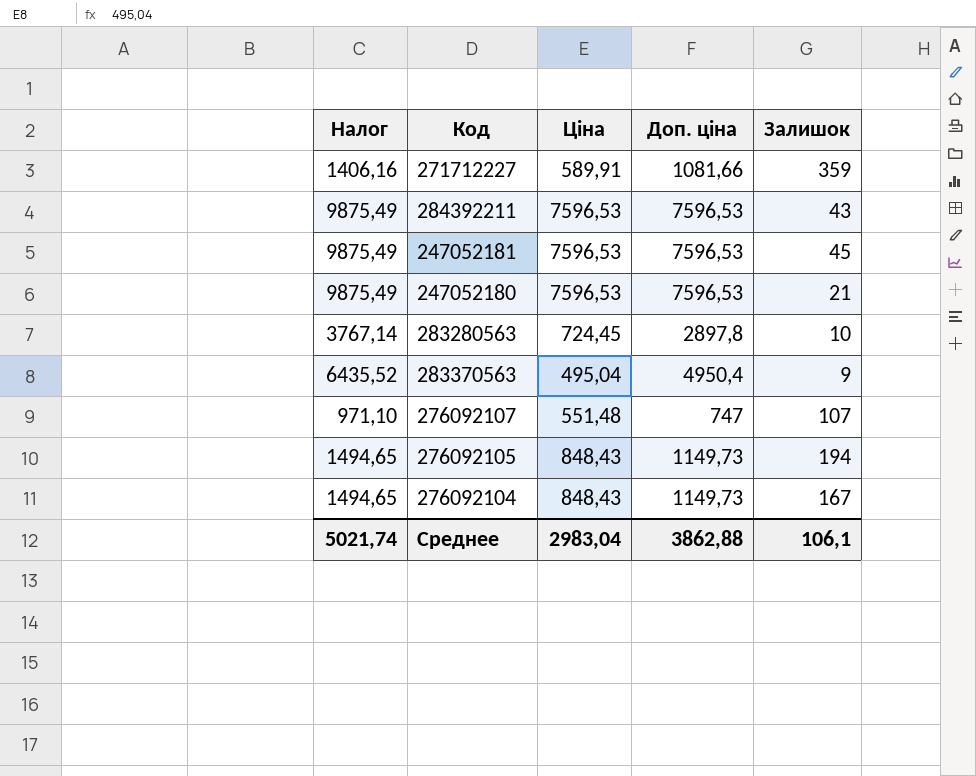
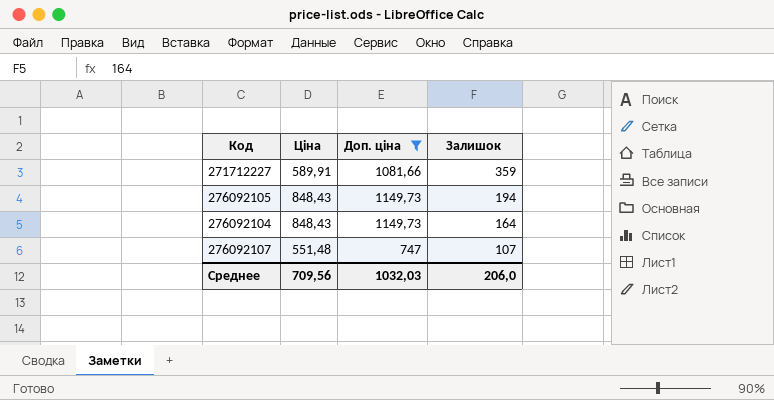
filter: none -> Доп. ціна <= 1149,73
row order: none -> Залишок descending
column Налог | formula: [Доп. ціна] * 1,3 -> none
276092104 | Залишок: 167 -> 164
Среднее | Ціна: 2983,04 -> 709,56
Среднее | Доп. ціна: 3862,88 -> 1032,03
Среднее | Залишок: 106,1 -> 206,0

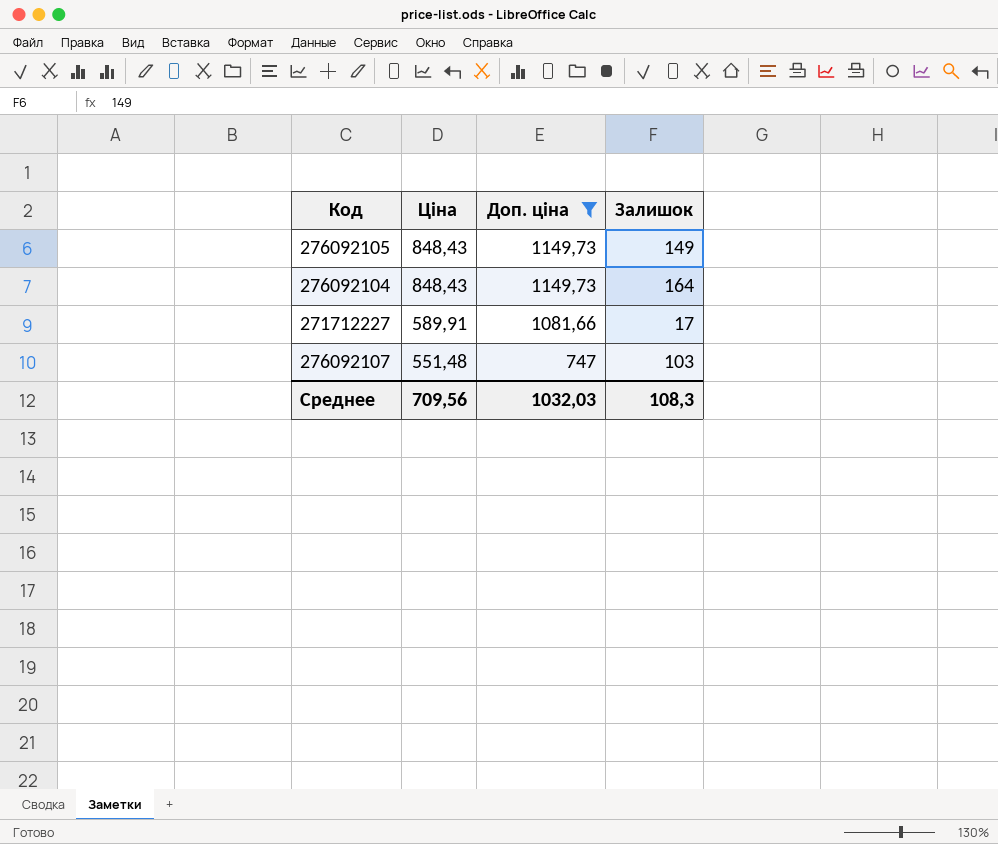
row order: Залишок descending -> Ціна descending
276092105 | Залишок: 194 -> 149
271712227 | Залишок: 359 -> 17
276092107 | Залишок: 107 -> 103
Среднее | Залишок: 206,0 -> 108,3

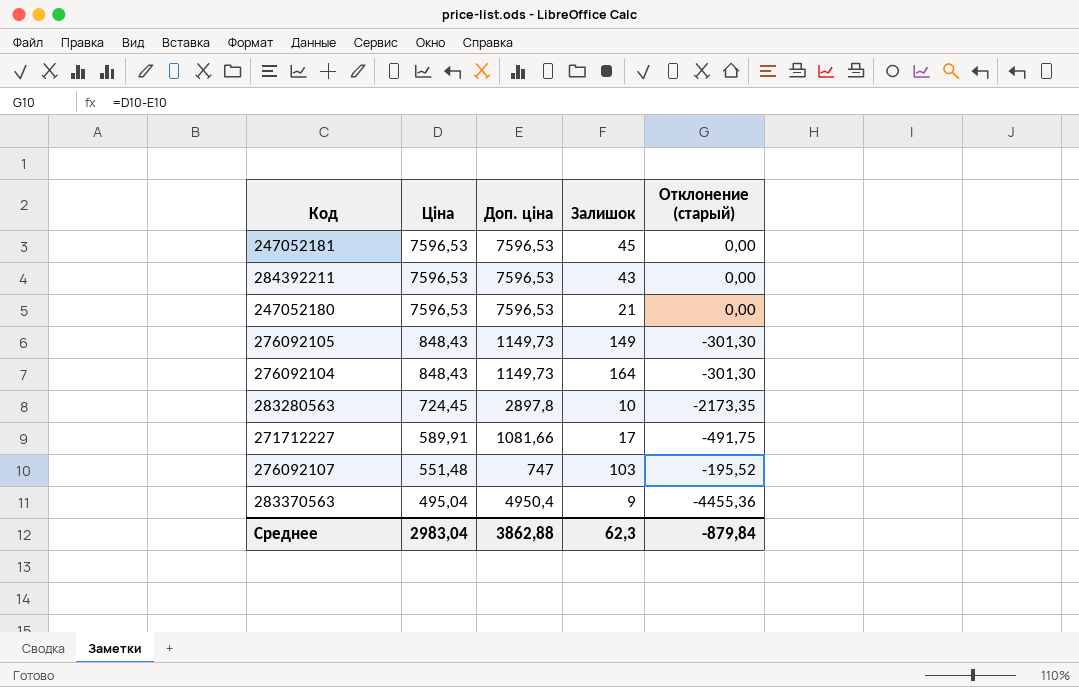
filter: Доп. ціна <= 1149,73 -> none
column Отклонение (старый) | formula: none -> [Ціна] - [Доп. ціна]
Среднее | Ціна: 709,56 -> 2983,04
Среднее | Доп. ціна: 1032,03 -> 3862,88
Среднее | Залишок: 108,3 -> 62,3

